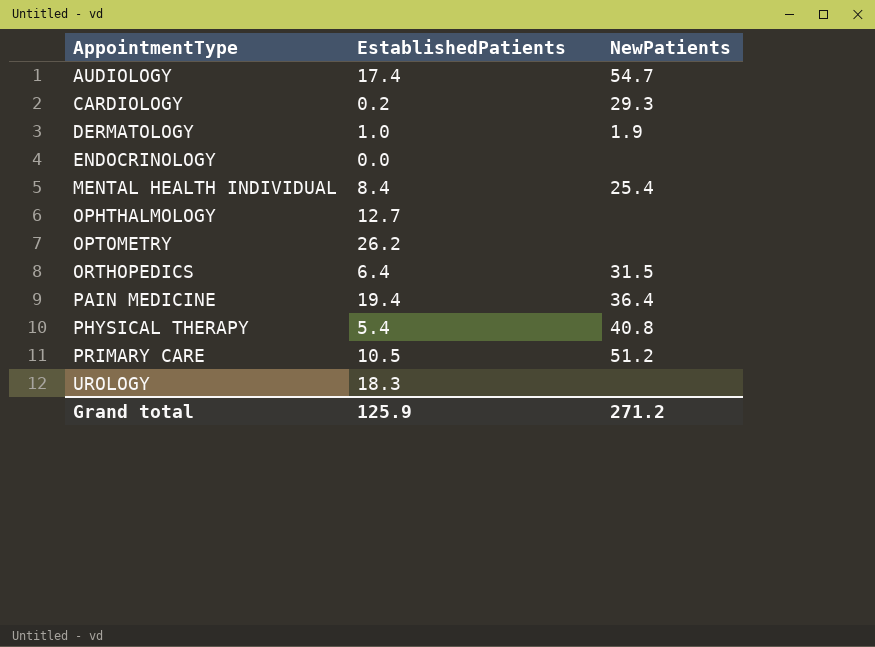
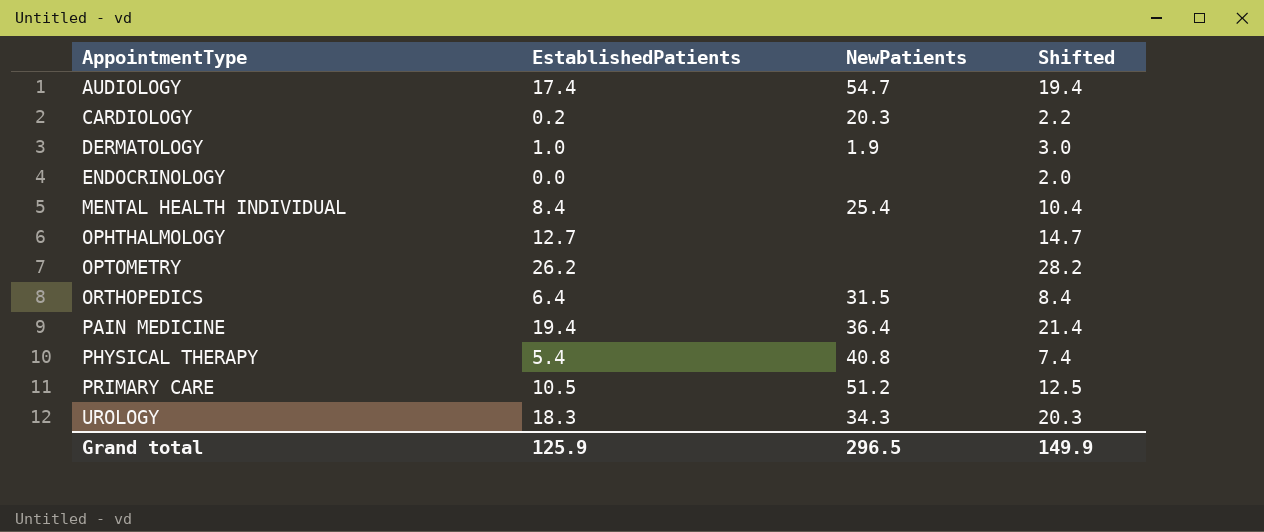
column Shifted | formula: none -> [EstablishedPatients] + 2
CARDIOLOGY | NewPatients: 29.3 -> 20.3
UROLOGY | NewPatients: none -> 34.3
Grand total | NewPatients: 271.2 -> 296.5

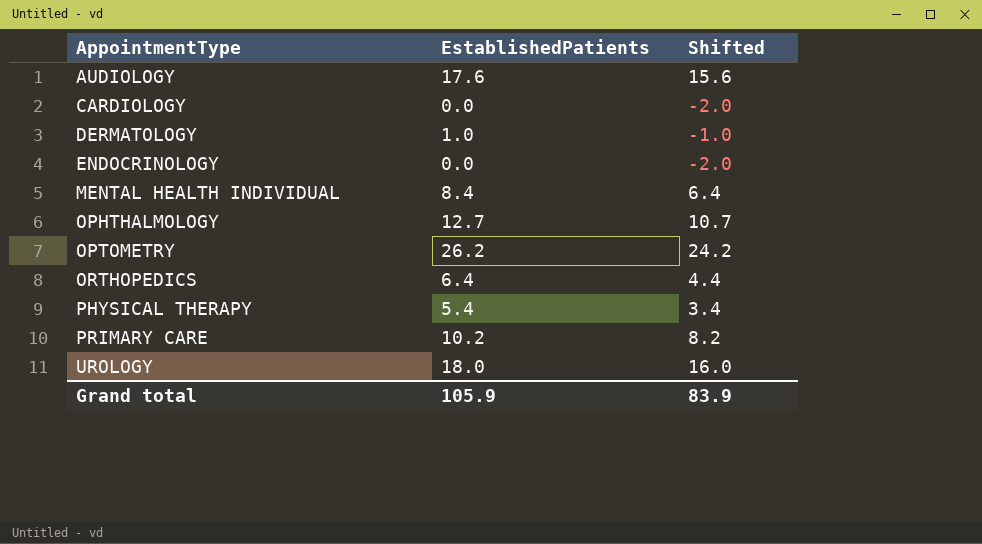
column NewPatients | position: 3 -> none
column Shifted | formula: [EstablishedPatients] + 2 -> [EstablishedPatients] - 2
row PAIN MEDICINE: 19.4 | 36.4 | 21.4 -> none
AUDIOLOGY | EstablishedPatients: 17.4 -> 17.6
CARDIOLOGY | EstablishedPatients: 0.2 -> 0.0
PRIMARY CARE | EstablishedPatients: 10.5 -> 10.2
UROLOGY | EstablishedPatients: 18.3 -> 18.0
Grand total | EstablishedPatients: 125.9 -> 105.9
Grand total | Shifted: 149.9 -> 83.9

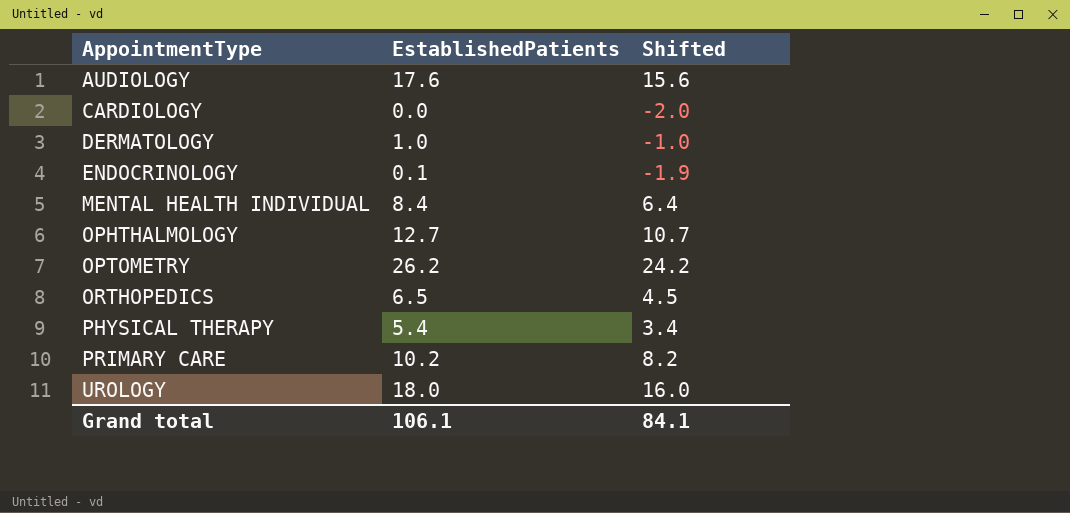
ENDOCRINOLOGY | EstablishedPatients: 0.0 -> 0.1
ENDOCRINOLOGY | Shifted: -2.0 -> -1.9
ORTHOPEDICS | EstablishedPatients: 6.4 -> 6.5
ORTHOPEDICS | Shifted: 4.4 -> 4.5
Grand total | EstablishedPatients: 105.9 -> 106.1
Grand total | Shifted: 83.9 -> 84.1

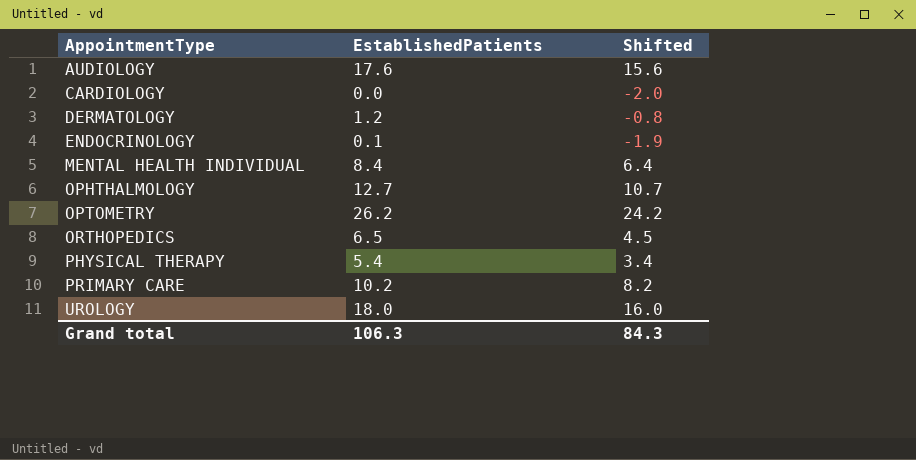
DERMATOLOGY | EstablishedPatients: 1.0 -> 1.2
DERMATOLOGY | Shifted: -1.0 -> -0.8
Grand total | EstablishedPatients: 106.1 -> 106.3
Grand total | Shifted: 84.1 -> 84.3

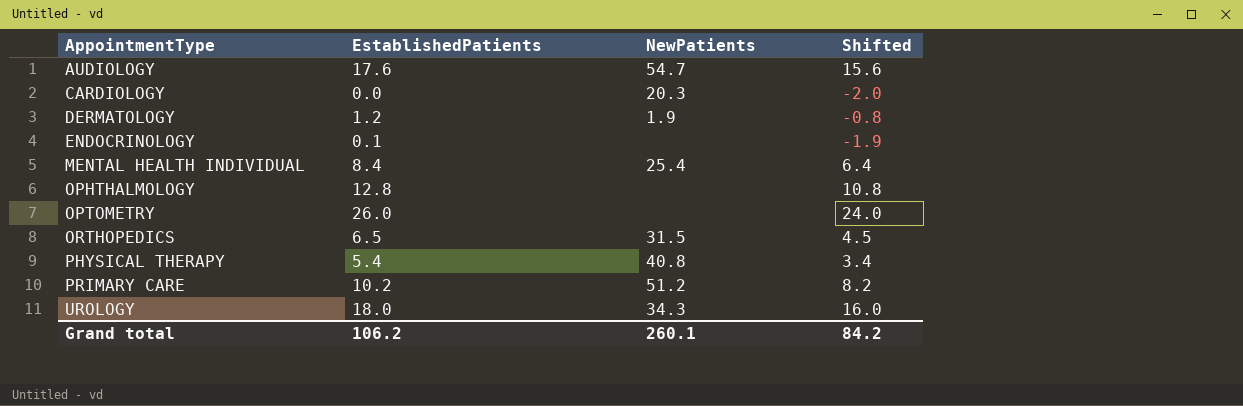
column NewPatients | position: none -> 3
OPHTHALMOLOGY | EstablishedPatients: 12.7 -> 12.8
OPHTHALMOLOGY | Shifted: 10.7 -> 10.8
OPTOMETRY | EstablishedPatients: 26.2 -> 26.0
OPTOMETRY | Shifted: 24.2 -> 24.0
Grand total | EstablishedPatients: 106.3 -> 106.2
Grand total | Shifted: 84.3 -> 84.2

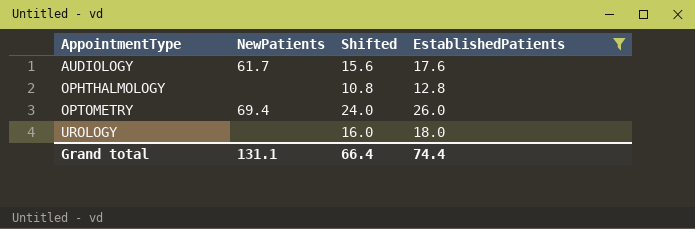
filter: none -> EstablishedPatients >= 12.8
column EstablishedPatients | position: 2 -> 4
AUDIOLOGY | NewPatients: 54.7 -> 61.7
OPTOMETRY | NewPatients: none -> 69.4
UROLOGY | NewPatients: 34.3 -> none
Grand total | NewPatients: 260.1 -> 131.1
Grand total | Shifted: 84.2 -> 66.4
Grand total | EstablishedPatients: 106.2 -> 74.4

